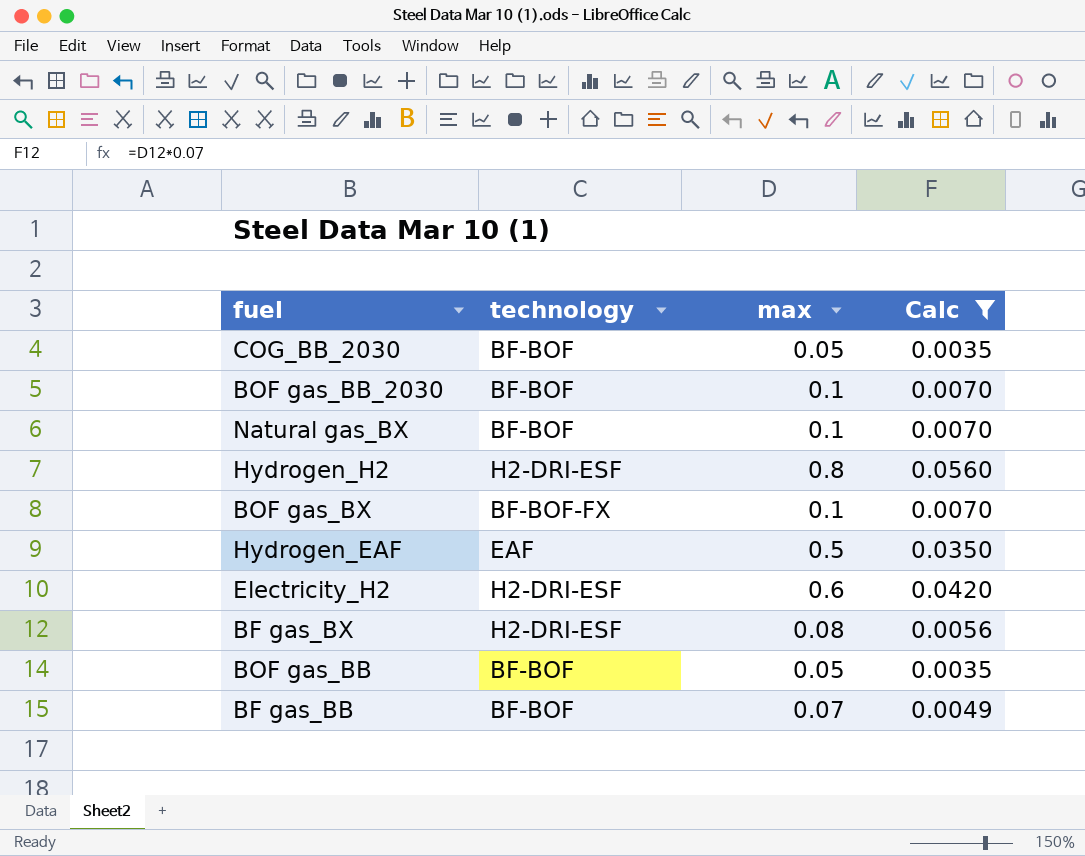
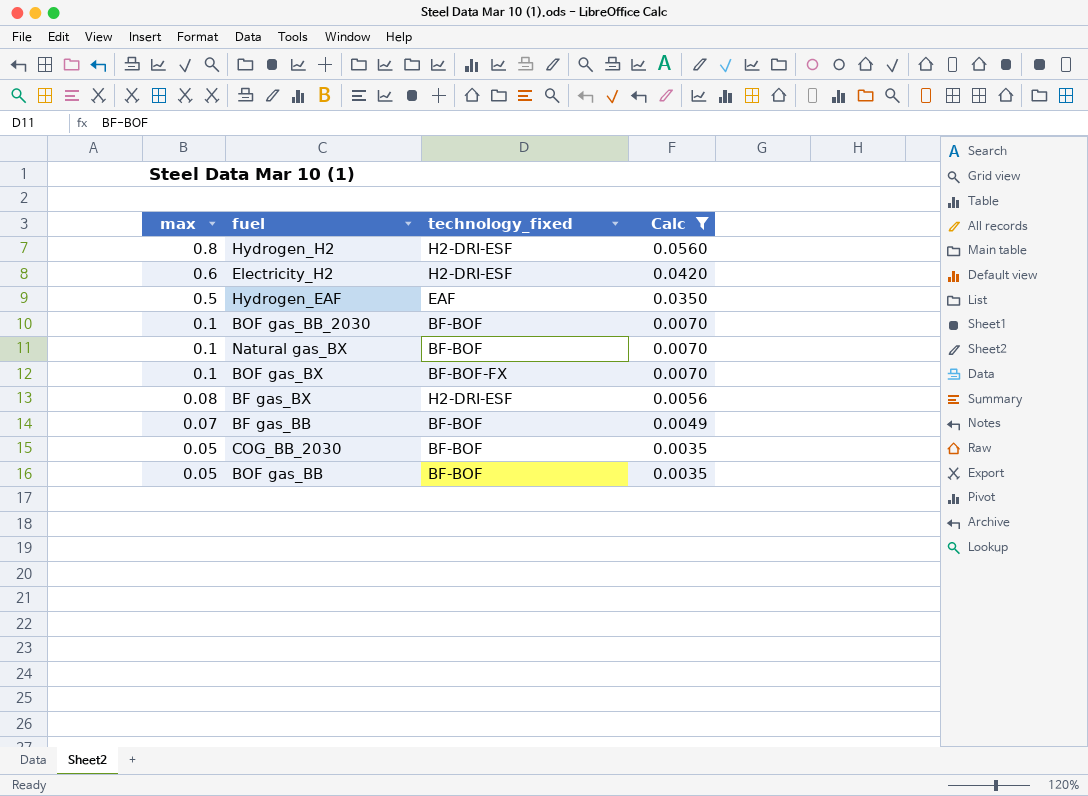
row order: none -> max descending
column max | position: 3 -> 1
column name: technology -> technology_fixed

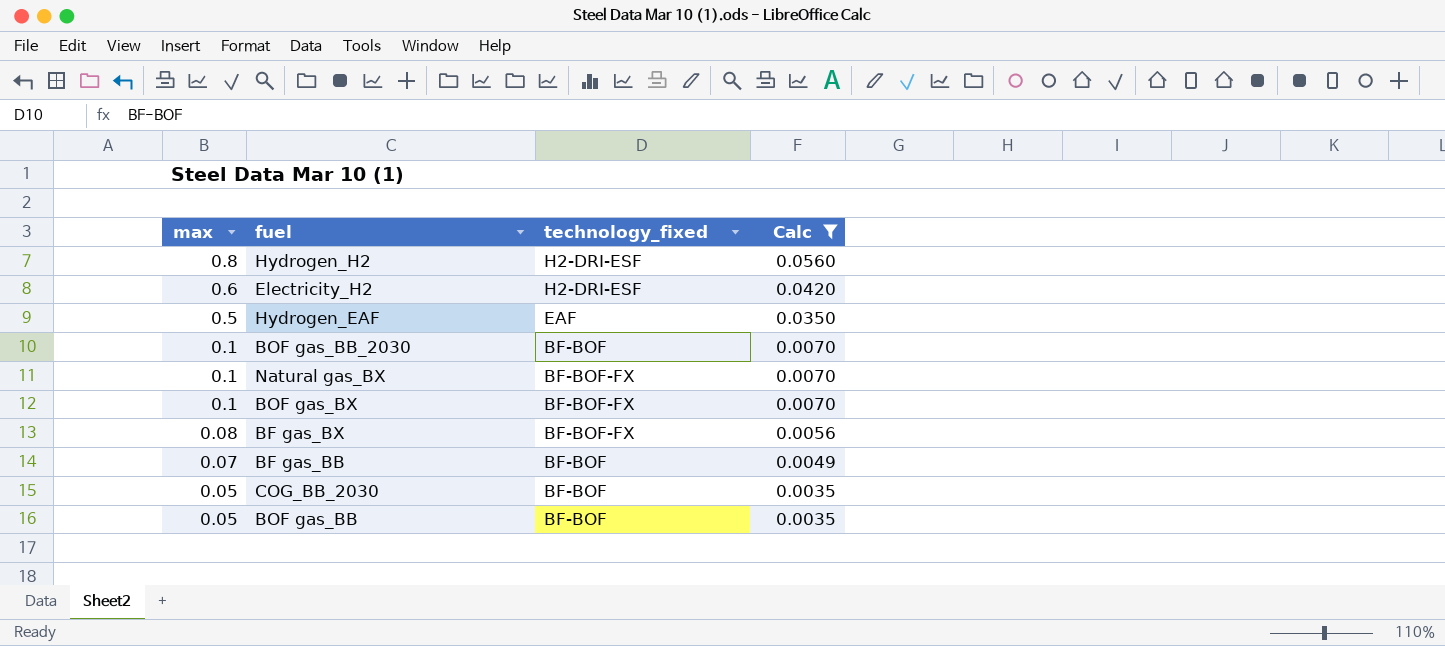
Natural gas_BX | technology_fixed: BF-BOF -> BF-BOF-FX
BF gas_BX | technology_fixed: H2-DRI-ESF -> BF-BOF-FX

